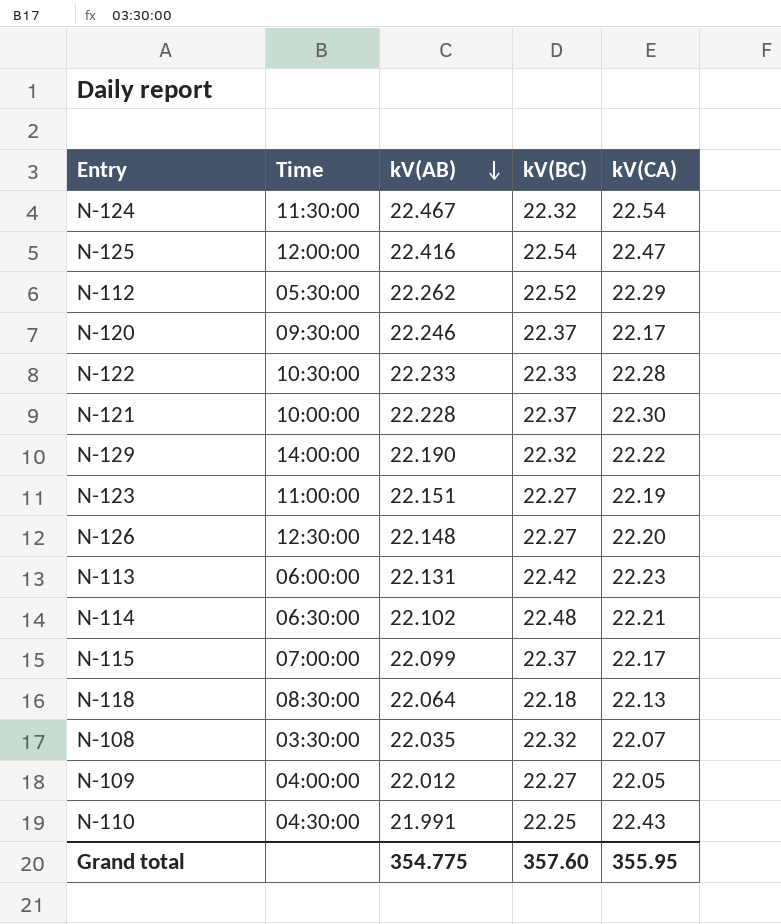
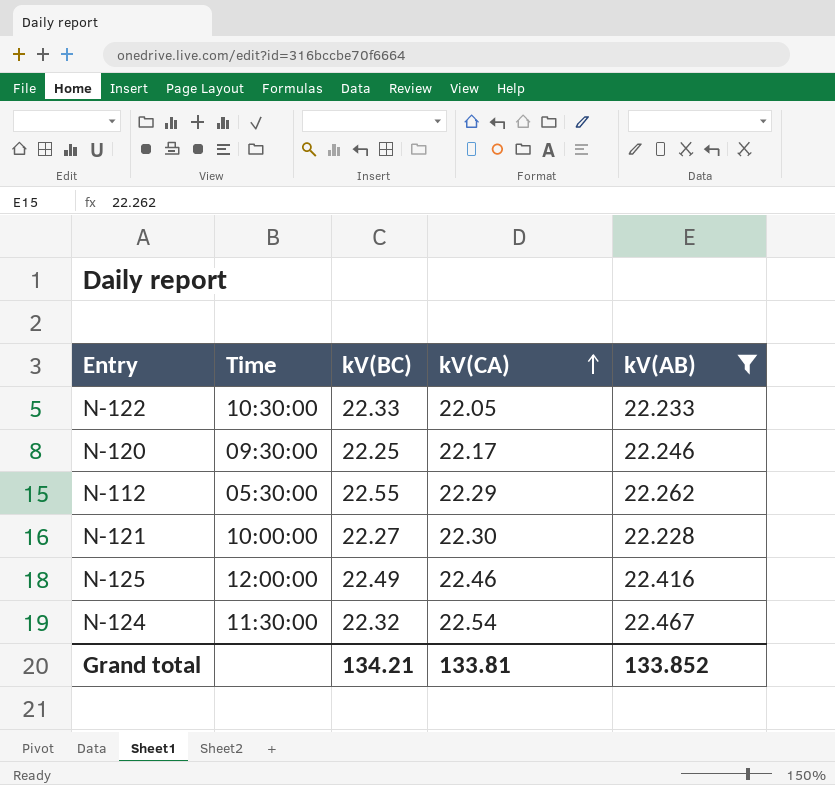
filter: none -> kV(AB) >= 22.228
row order: kV(AB) descending -> kV(CA) ascending
column kV(AB) | position: 3 -> 5
N-122 | kV(CA): 22.28 -> 22.05
N-120 | kV(BC): 22.37 -> 22.25
N-112 | kV(BC): 22.52 -> 22.55
N-121 | kV(BC): 22.37 -> 22.27
N-125 | kV(BC): 22.54 -> 22.49
N-125 | kV(CA): 22.47 -> 22.46
Grand total | kV(BC): 357.60 -> 134.21
Grand total | kV(CA): 355.95 -> 133.81
Grand total | kV(AB): 354.775 -> 133.852

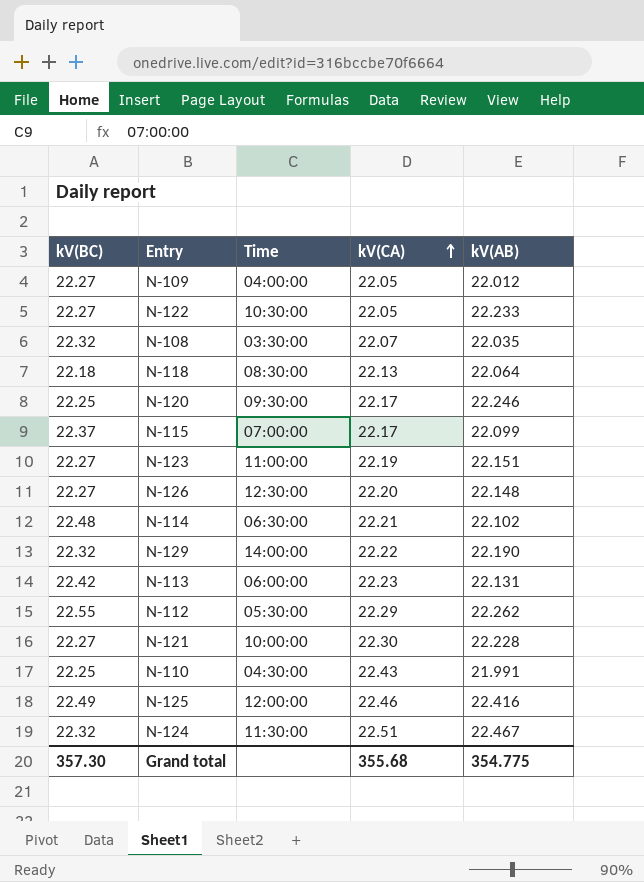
filter: kV(AB) >= 22.228 -> none
column kV(BC) | position: 3 -> 1
N-122 | kV(BC): 22.33 -> 22.27
N-124 | kV(CA): 22.54 -> 22.51
Grand total | kV(BC): 134.21 -> 357.30
Grand total | kV(CA): 133.81 -> 355.68
Grand total | kV(AB): 133.852 -> 354.775

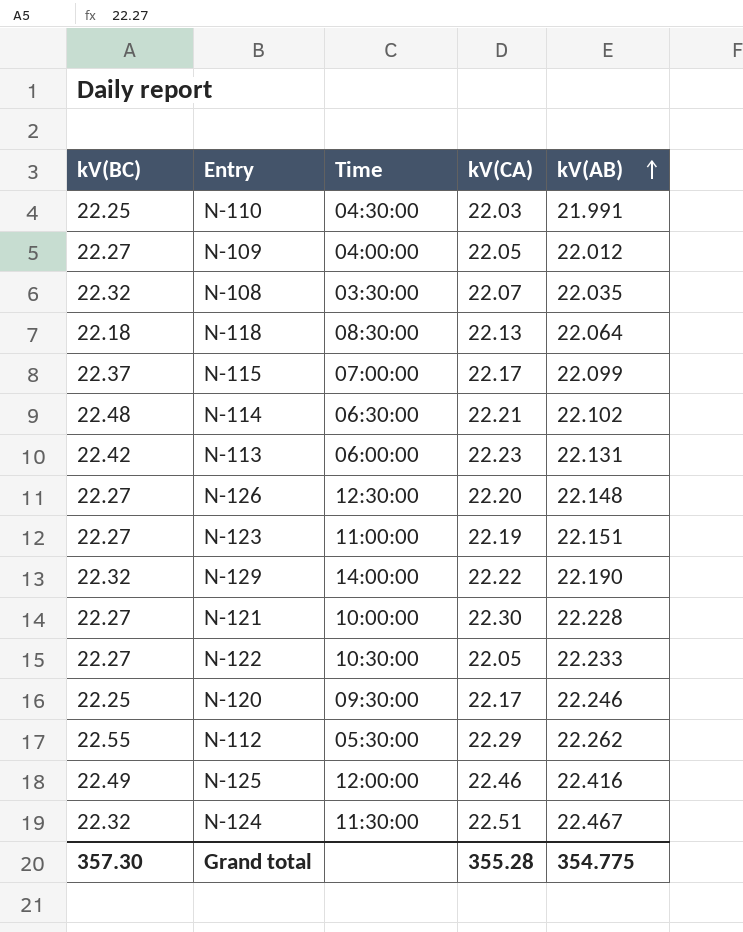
row order: kV(CA) ascending -> kV(AB) ascending
N-110 | kV(CA): 22.43 -> 22.03
Grand total | kV(CA): 355.68 -> 355.28

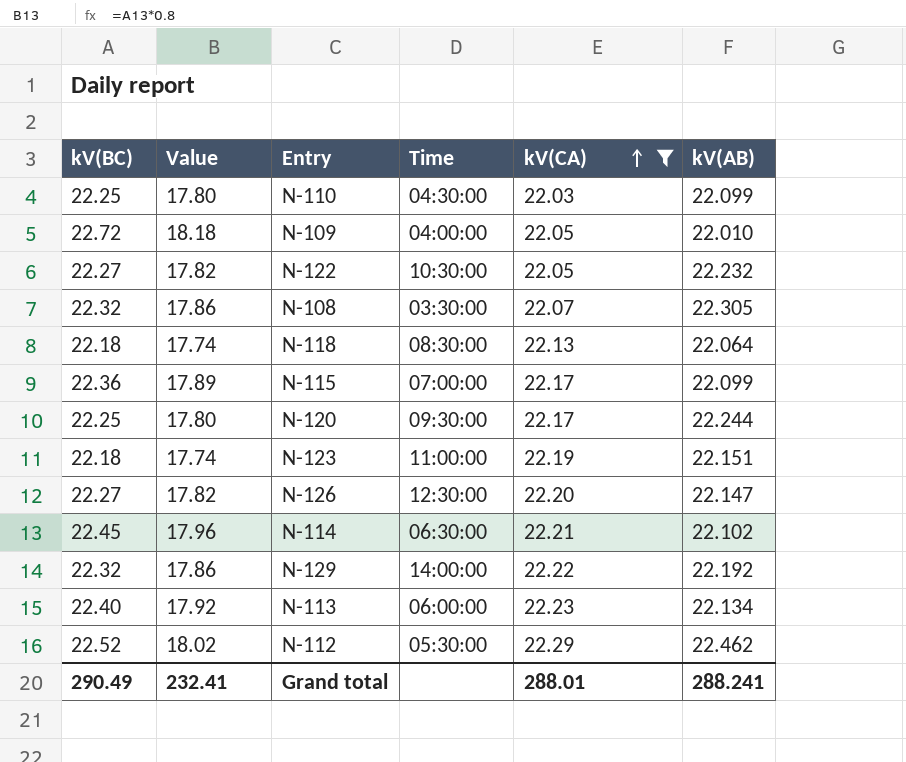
filter: none -> kV(CA) <= 22.29
row order: kV(AB) ascending -> kV(CA) ascending
column Value | formula: none -> [kV(BC)] * 0.8
N-110 | kV(AB): 21.991 -> 22.099
N-109 | kV(BC): 22.27 -> 22.72
N-109 | kV(AB): 22.012 -> 22.010
N-122 | kV(AB): 22.233 -> 22.232
N-108 | kV(AB): 22.035 -> 22.305
N-115 | kV(BC): 22.37 -> 22.36
N-120 | kV(AB): 22.246 -> 22.244
N-123 | kV(BC): 22.27 -> 22.18
N-126 | kV(AB): 22.148 -> 22.147
N-114 | kV(BC): 22.48 -> 22.45
N-129 | kV(AB): 22.190 -> 22.192
N-113 | kV(BC): 22.42 -> 22.40
N-113 | kV(AB): 22.131 -> 22.134
N-112 | kV(BC): 22.55 -> 22.52
N-112 | kV(AB): 22.262 -> 22.462
Grand total | kV(BC): 357.30 -> 290.49
Grand total | kV(CA): 355.28 -> 288.01
Grand total | kV(AB): 354.775 -> 288.241

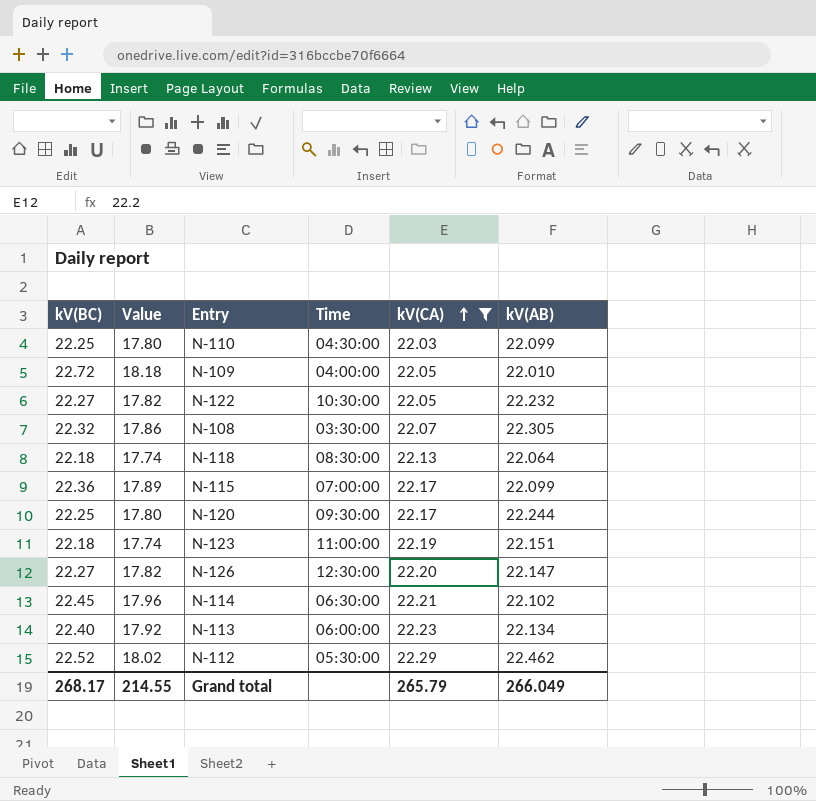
row N-129: 22.32 | 17.86 | 14:00:00 | 22.22 | 22.192 -> none
Grand total | kV(BC): 290.49 -> 268.17
Grand total | Value: 232.41 -> 214.55
Grand total | kV(CA): 288.01 -> 265.79
Grand total | kV(AB): 288.241 -> 266.049

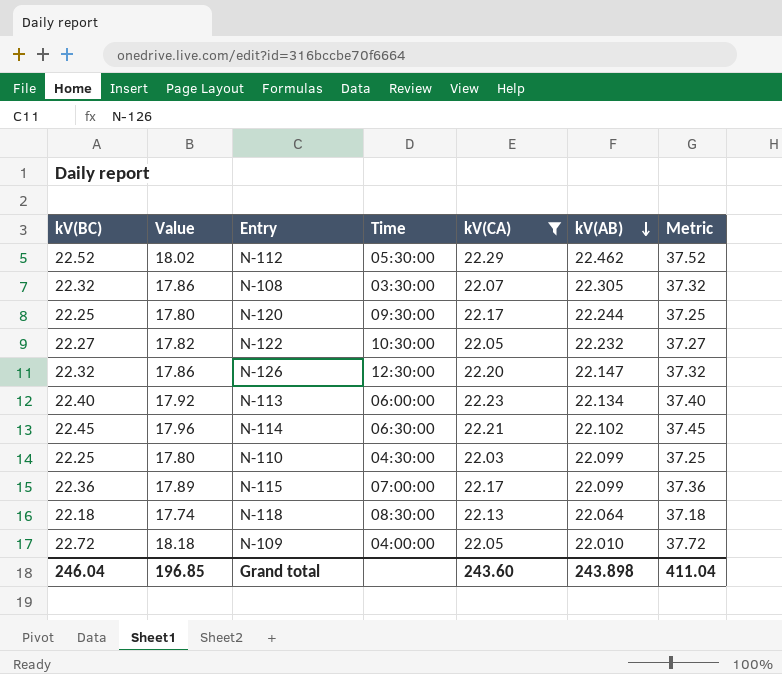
row order: kV(CA) ascending -> kV(AB) descending
column Metric | formula: none -> [kV(BC)] + 15
row N-123: 22.18 | 17.74 | 11:00:00 | 22.19 | 22.151 -> none
N-126 | kV(BC): 22.27 -> 22.32
N-126 | Value: 17.82 -> 17.86
Grand total | kV(BC): 268.17 -> 246.04
Grand total | Value: 214.55 -> 196.85
Grand total | kV(CA): 265.79 -> 243.60
Grand total | kV(AB): 266.049 -> 243.898

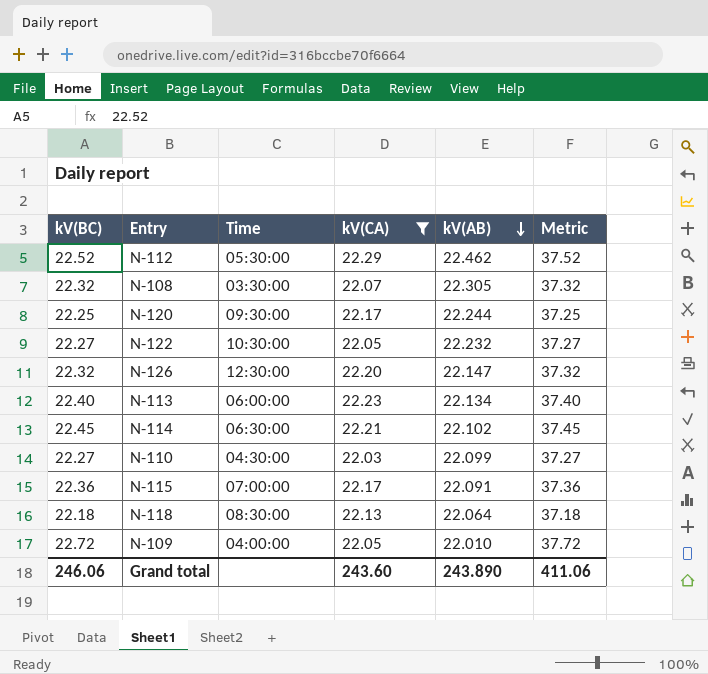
column Value | formula: [kV(BC)] * 0.8 -> none
N-110 | kV(BC): 22.25 -> 22.27
N-110 | Metric: 37.25 -> 37.27
N-115 | kV(AB): 22.099 -> 22.091
Grand total | kV(BC): 246.04 -> 246.06
Grand total | kV(AB): 243.898 -> 243.890
Grand total | Metric: 411.04 -> 411.06

